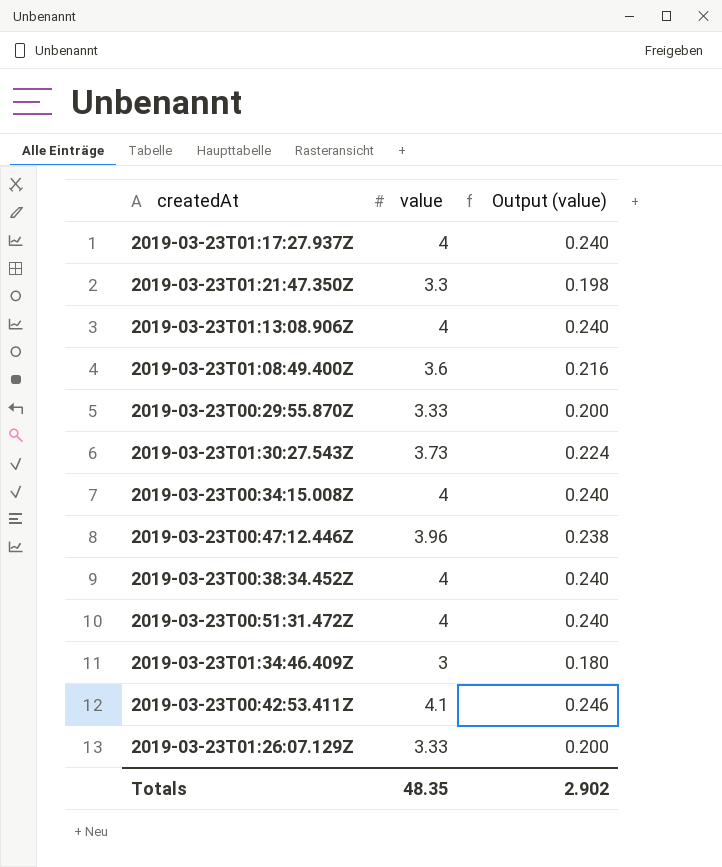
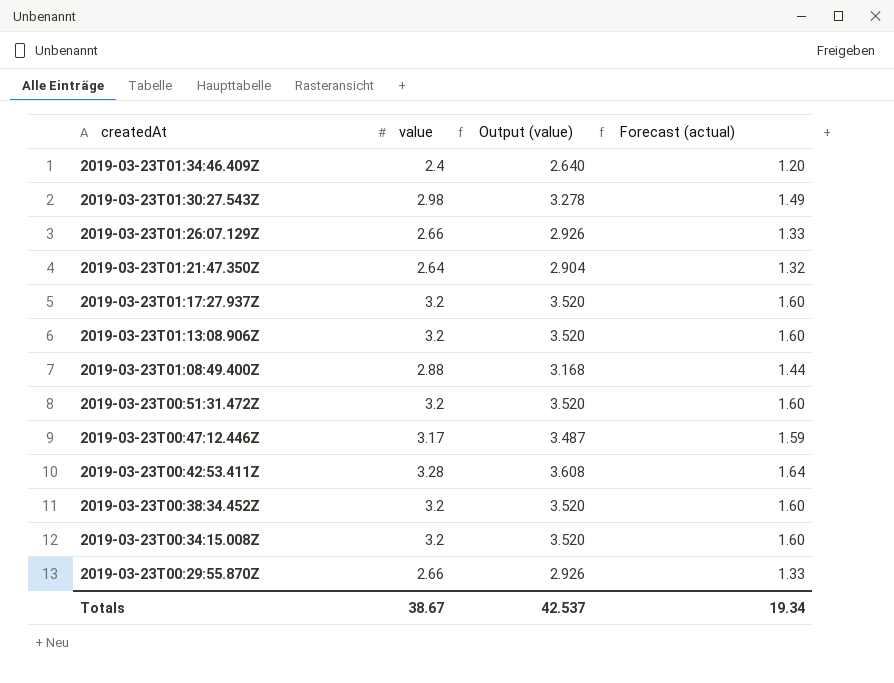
row order: none -> createdAt descending
column Output (value) | formula: [value] * 0.06 -> [value] * 1.1
column Forecast (actual) | formula: none -> [value] * 0.5
2019-03-23T01:34:46.409Z | value: 3 -> 2.4
2019-03-23T01:30:27.543Z | value: 3.73 -> 2.98
2019-03-23T01:26:07.129Z | value: 3.33 -> 2.66
2019-03-23T01:21:47.350Z | value: 3.3 -> 2.64
2019-03-23T01:17:27.937Z | value: 4 -> 3.2
2019-03-23T01:13:08.906Z | value: 4 -> 3.2
2019-03-23T01:08:49.400Z | value: 3.6 -> 2.88
2019-03-23T00:51:31.472Z | value: 4 -> 3.2
2019-03-23T00:47:12.446Z | value: 3.96 -> 3.17
2019-03-23T00:42:53.411Z | value: 4.1 -> 3.28
2019-03-23T00:38:34.452Z | value: 4 -> 3.2
2019-03-23T00:34:15.008Z | value: 4 -> 3.2
2019-03-23T00:29:55.870Z | value: 3.33 -> 2.66
Totals | value: 48.35 -> 38.67
Totals | Output (value): 2.902 -> 42.537

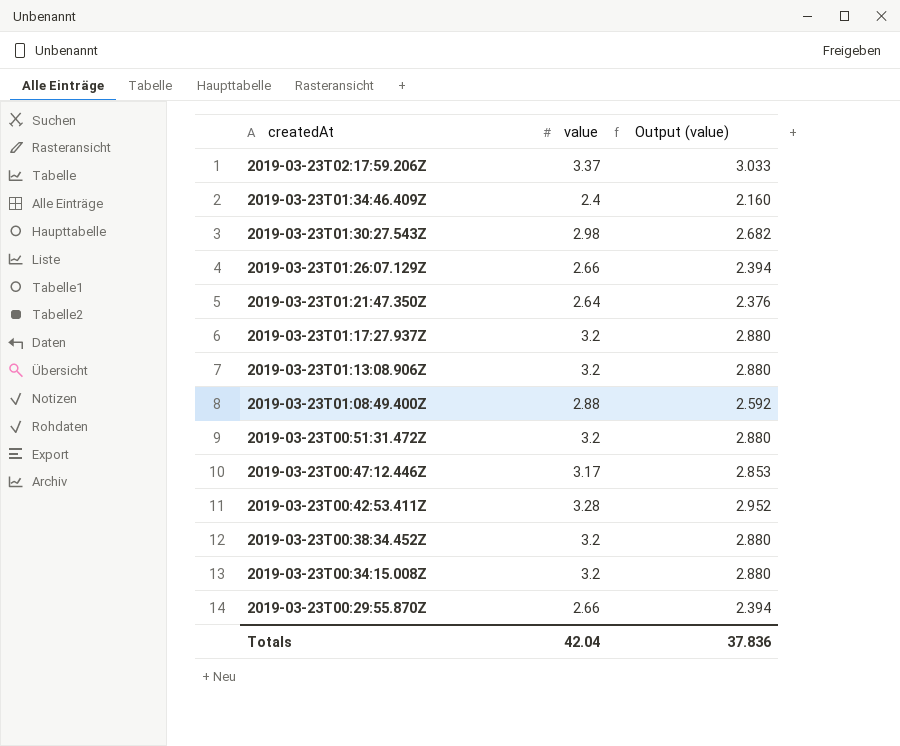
column Forecast (actual) | formula: [value] * 0.5 -> none
column Output (value) | formula: [value] * 1.1 -> [value] * 0.9
row 2019-03-23T02:17:59.206Z: none -> 3.37 | 3.033
Totals | value: 38.67 -> 42.04
Totals | Output (value): 42.537 -> 37.836

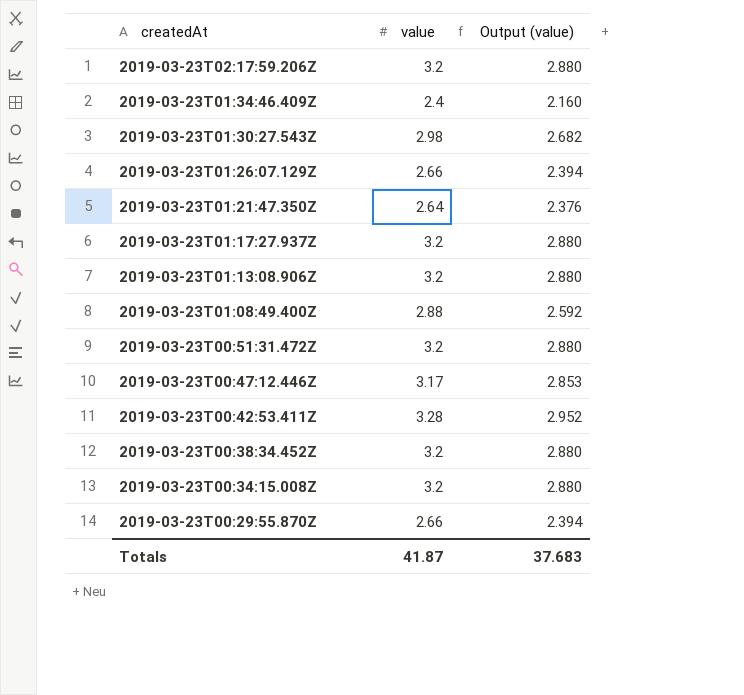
2019-03-23T02:17:59.206Z | value: 3.37 -> 3.2
2019-03-23T02:17:59.206Z | Output (value): 3.033 -> 2.880
Totals | value: 42.04 -> 41.87
Totals | Output (value): 37.836 -> 37.683

